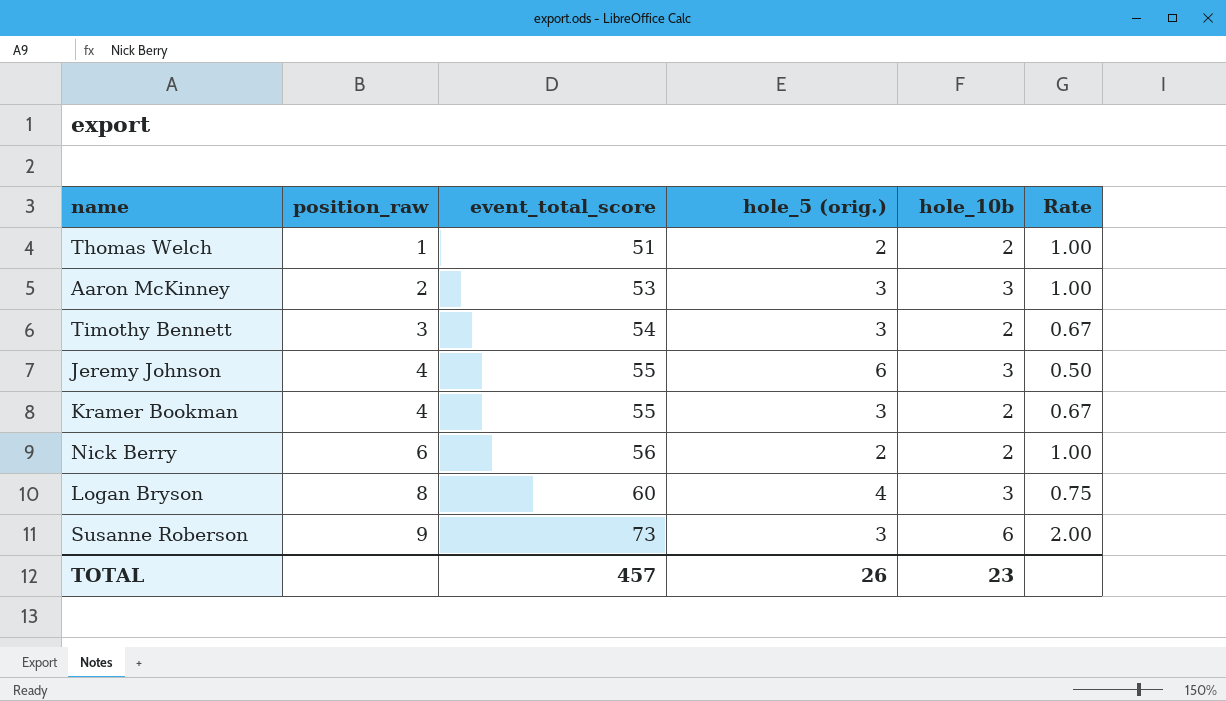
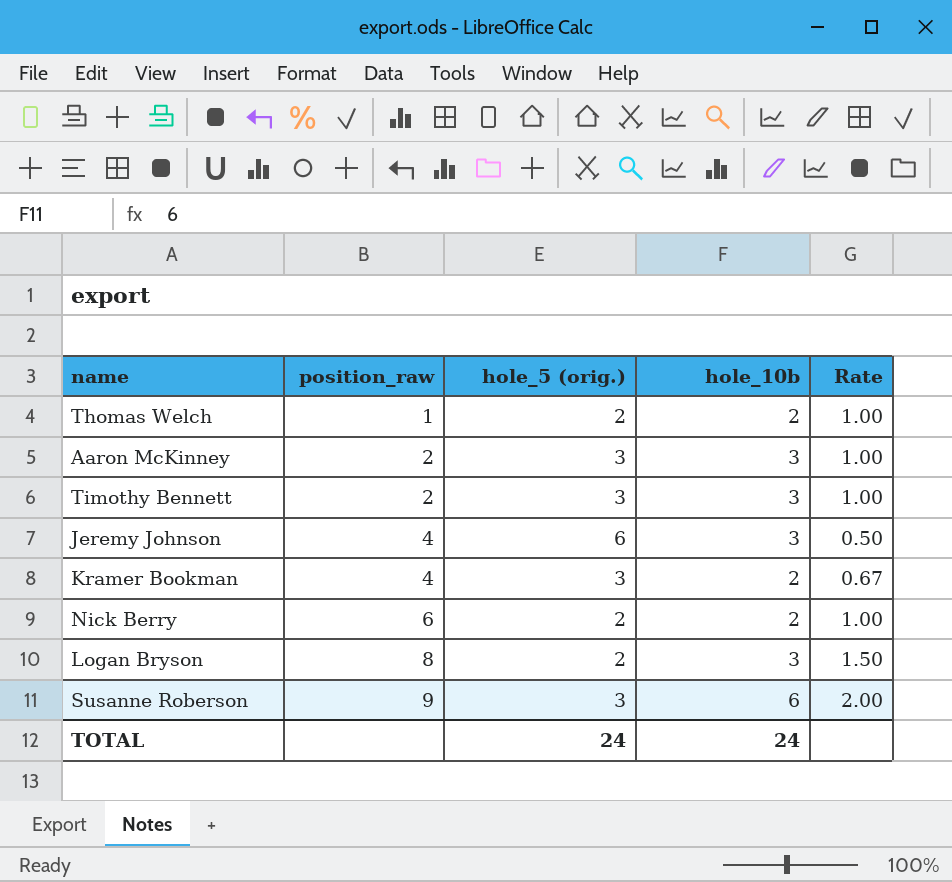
column event_total_score | position: 3 -> none
Timothy Bennett | position_raw: 3 -> 2
Timothy Bennett | hole_10b: 2 -> 3
Timothy Bennett | Rate: 0.67 -> 1.00
Logan Bryson | hole_5 (orig.): 4 -> 2
Logan Bryson | Rate: 0.75 -> 1.50
TOTAL | hole_5 (orig.): 26 -> 24
TOTAL | hole_10b: 23 -> 24

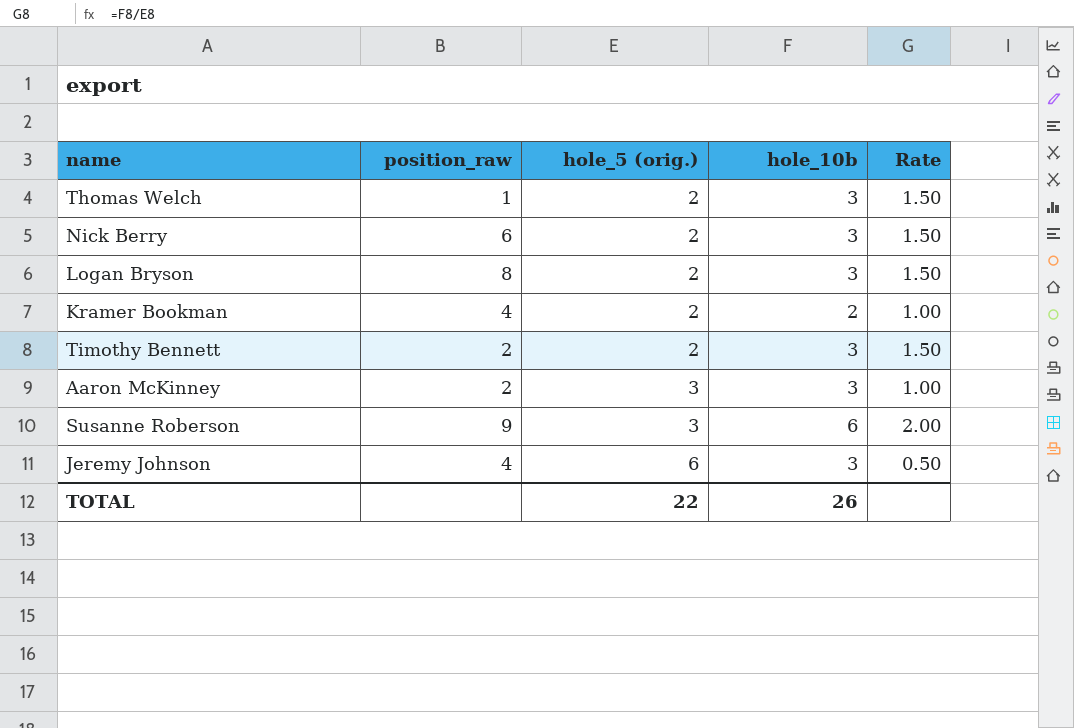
row order: position_raw ascending -> hole_5 (orig.) ascending
Thomas Welch | hole_10b: 2 -> 3
Thomas Welch | Rate: 1.00 -> 1.50
Nick Berry | hole_10b: 2 -> 3
Nick Berry | Rate: 1.00 -> 1.50
Kramer Bookman | hole_5 (orig.): 3 -> 2
Kramer Bookman | Rate: 0.67 -> 1.00
Timothy Bennett | hole_5 (orig.): 3 -> 2
Timothy Bennett | Rate: 1.00 -> 1.50
TOTAL | hole_5 (orig.): 24 -> 22
TOTAL | hole_10b: 24 -> 26

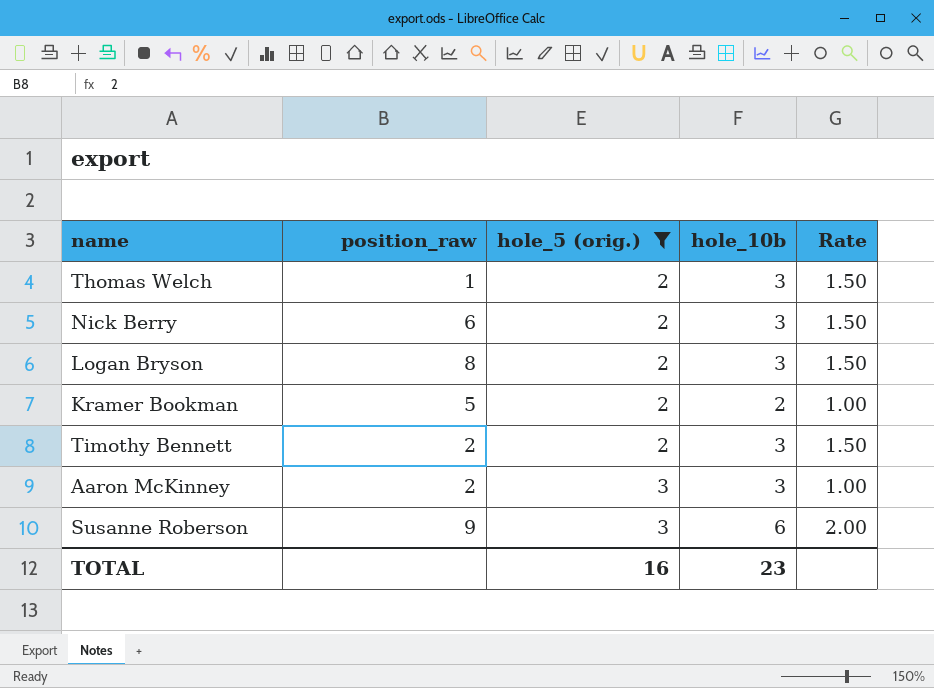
filter: none -> hole_5 (orig.) != 6
Kramer Bookman | position_raw: 4 -> 5
TOTAL | hole_5 (orig.): 22 -> 16
TOTAL | hole_10b: 26 -> 23

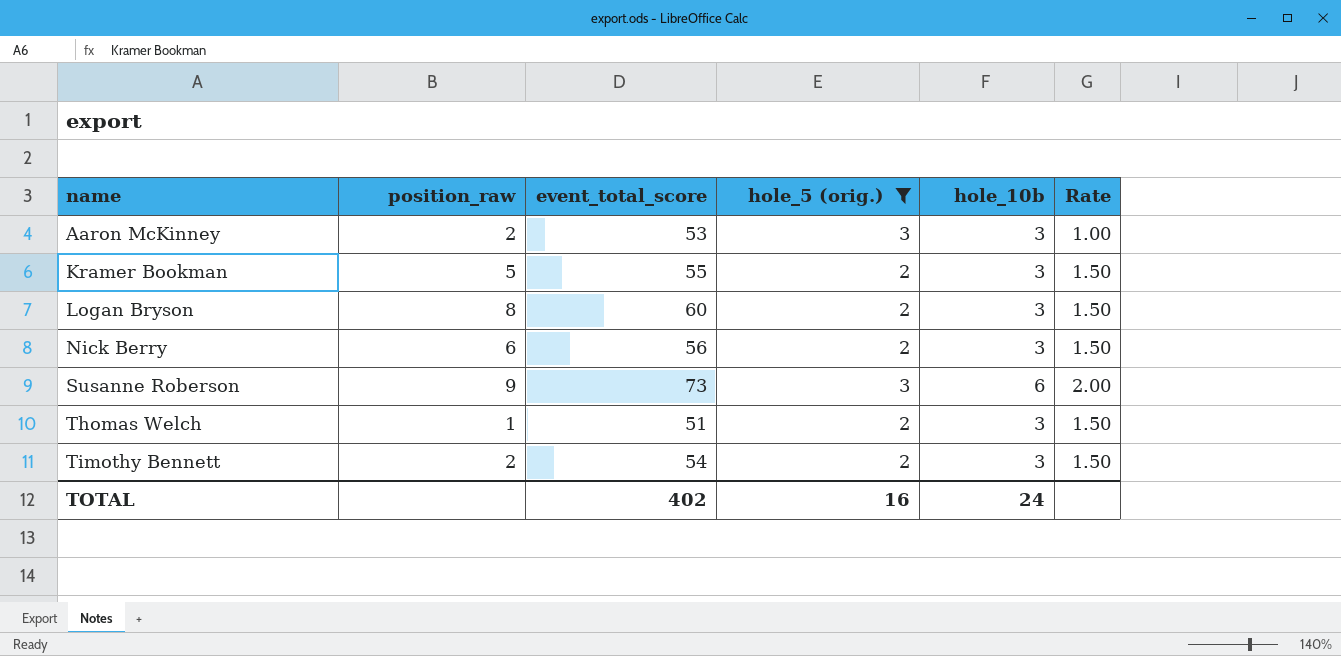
row order: hole_5 (orig.) ascending -> name ascending
column event_total_score | position: none -> 3
Kramer Bookman | hole_10b: 2 -> 3
Kramer Bookman | Rate: 1.00 -> 1.50
TOTAL | hole_10b: 23 -> 24

